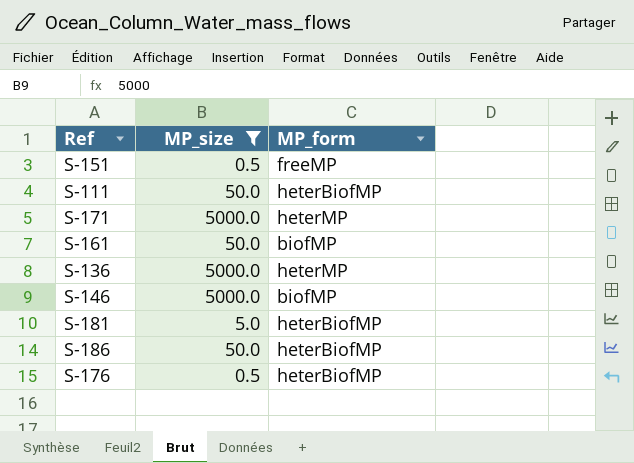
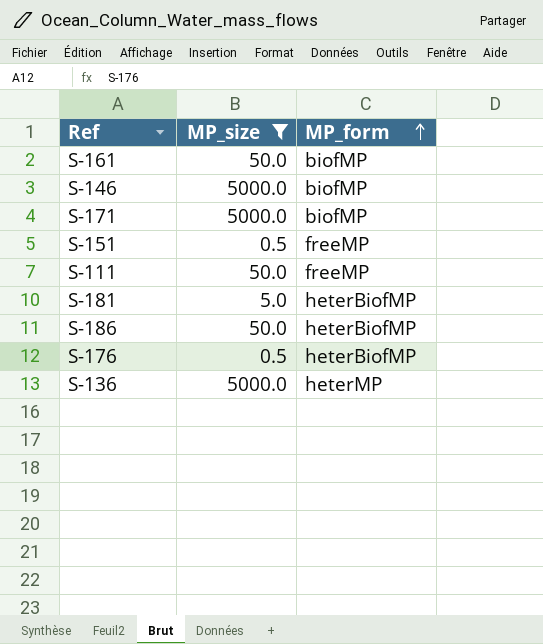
row order: none -> MP_form ascending
S-171 | MP_form: heterMP -> biofMP
S-111 | MP_form: heterBiofMP -> freeMP

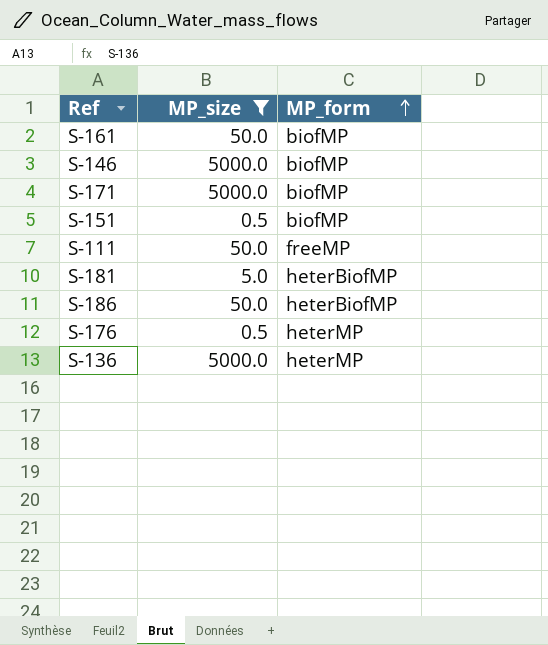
S-151 | MP_form: freeMP -> biofMP
S-176 | MP_form: heterBiofMP -> heterMP

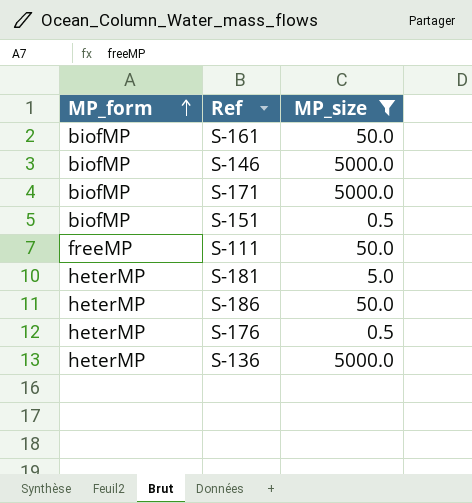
column MP_form | position: 3 -> 1
S-181 | MP_form: heterBiofMP -> heterMP
S-186 | MP_form: heterBiofMP -> heterMP

